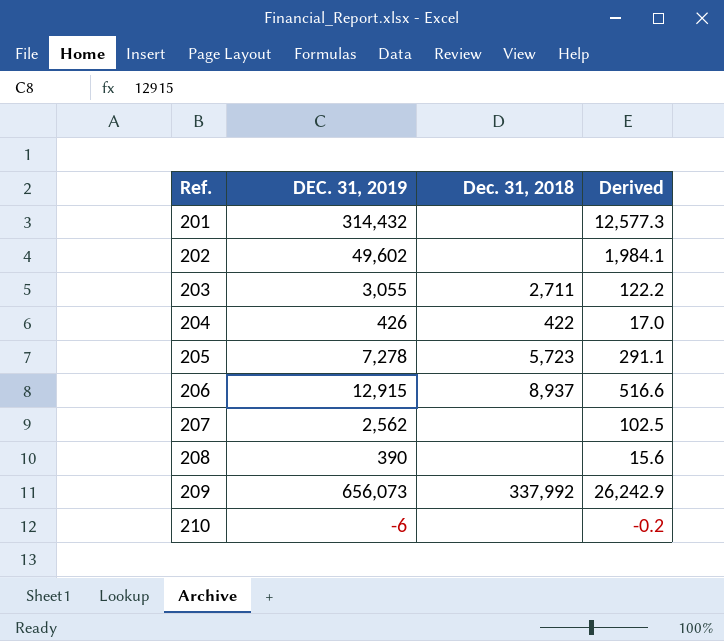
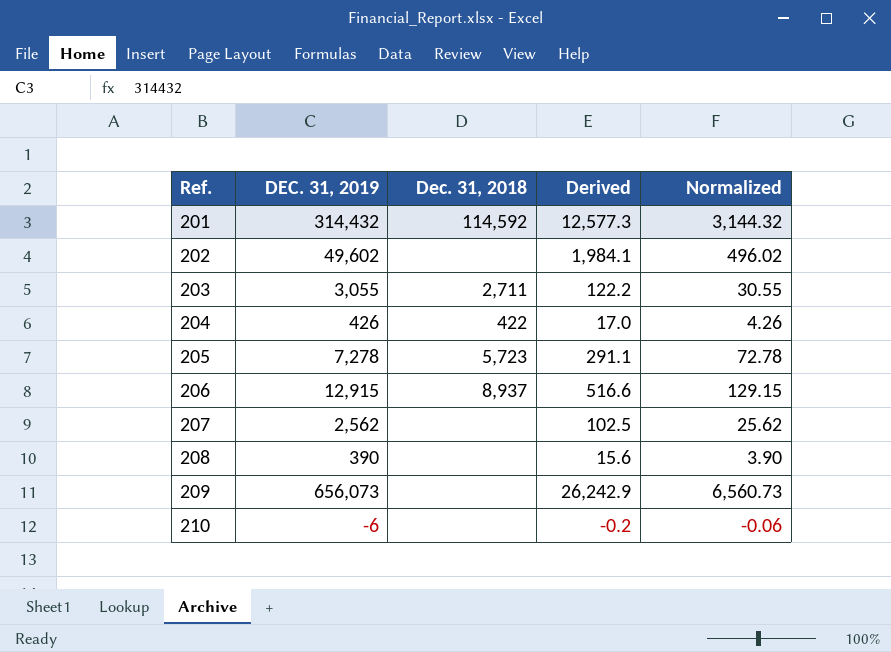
column Normalized | formula: none -> [DEC. 31, 2019] * 0.01
201 | Dec. 31, 2018: none -> 114,592
209 | Dec. 31, 2018: 337,992 -> none

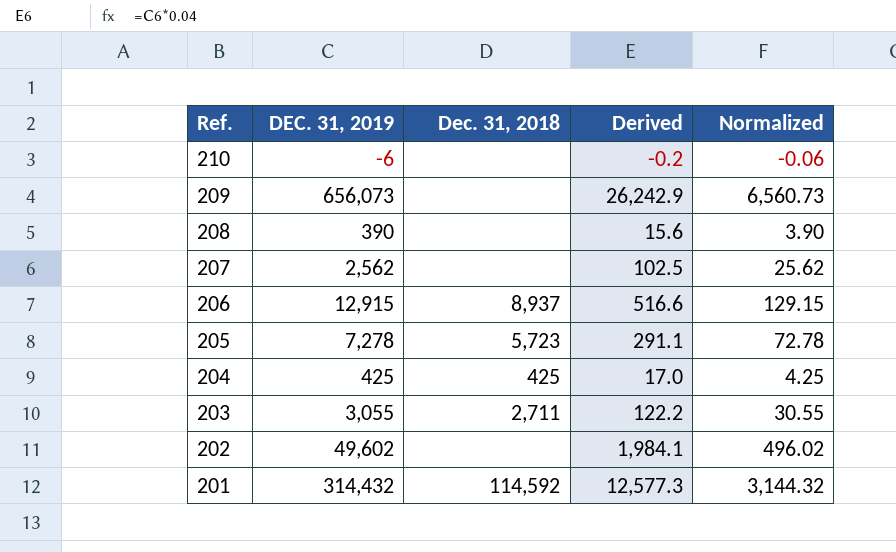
row order: Ref. ascending -> Ref. descending
204 | DEC. 31, 2019: 426 -> 425
204 | Dec. 31, 2018: 422 -> 425
204 | Normalized: 4.26 -> 4.25

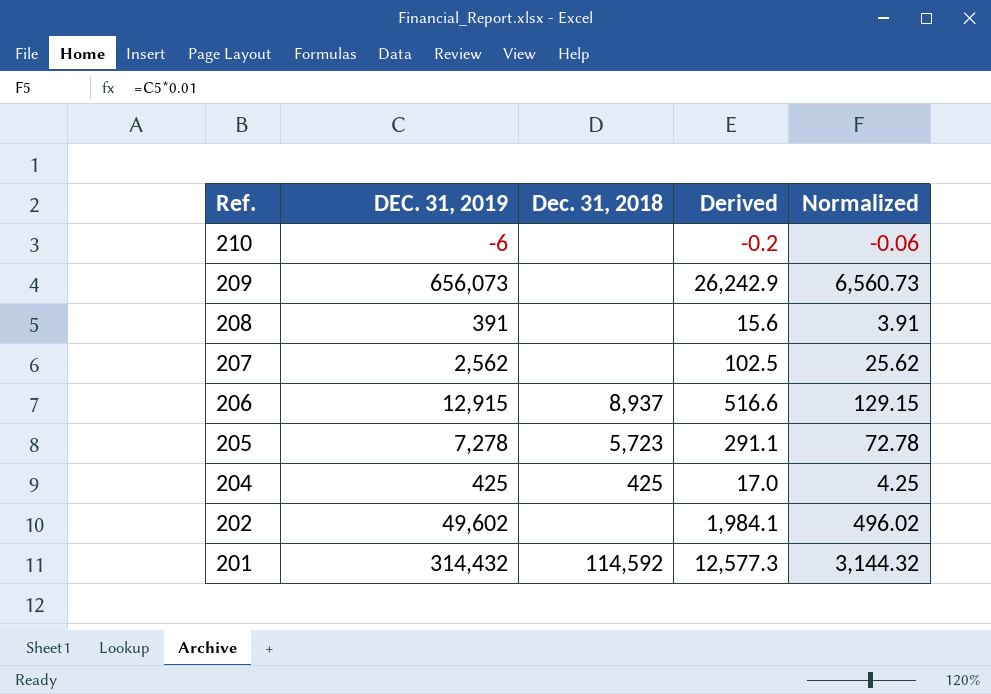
row 203: 3,055 | 2,711 | 122.2 | 30.55 -> none
208 | DEC. 31, 2019: 390 -> 391
208 | Normalized: 3.90 -> 3.91

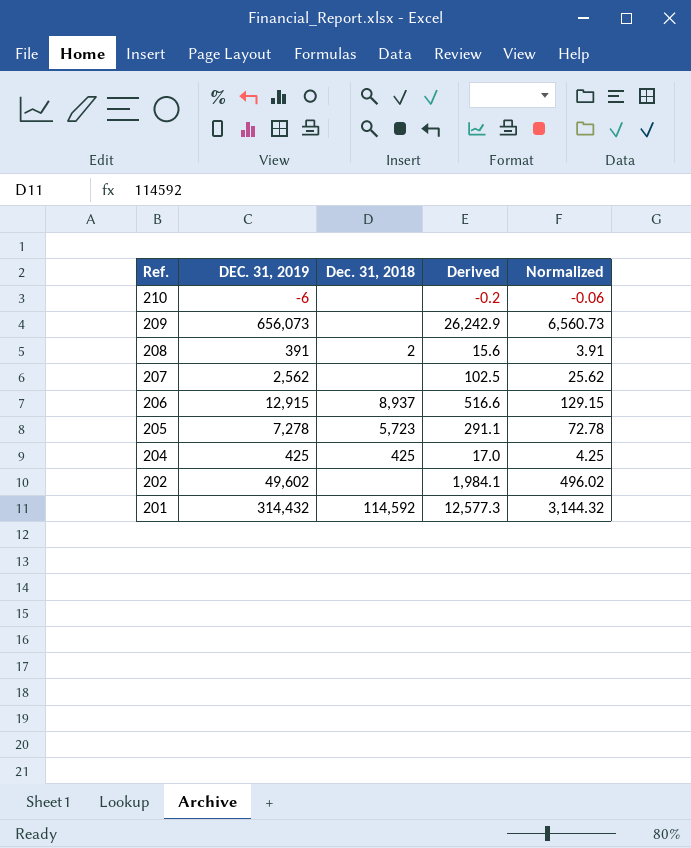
208 | Dec. 31, 2018: none -> 2

